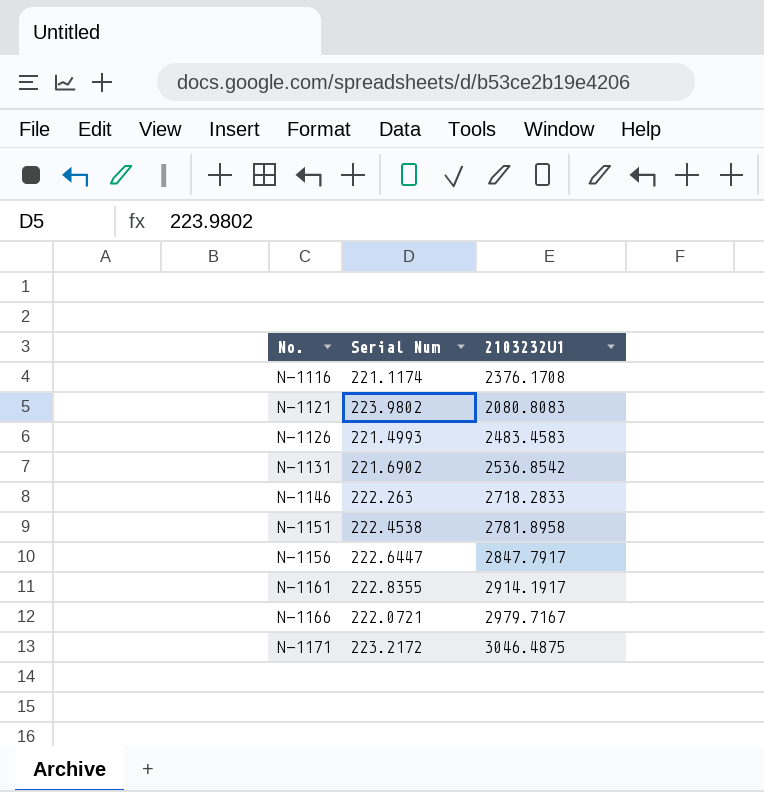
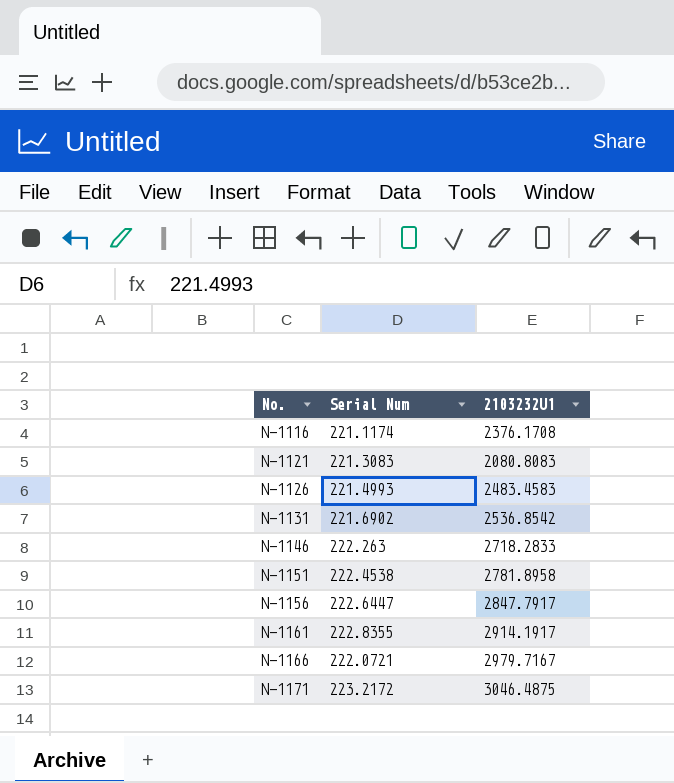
N-1121 | Serial Num: 223.9802 -> 221.3083

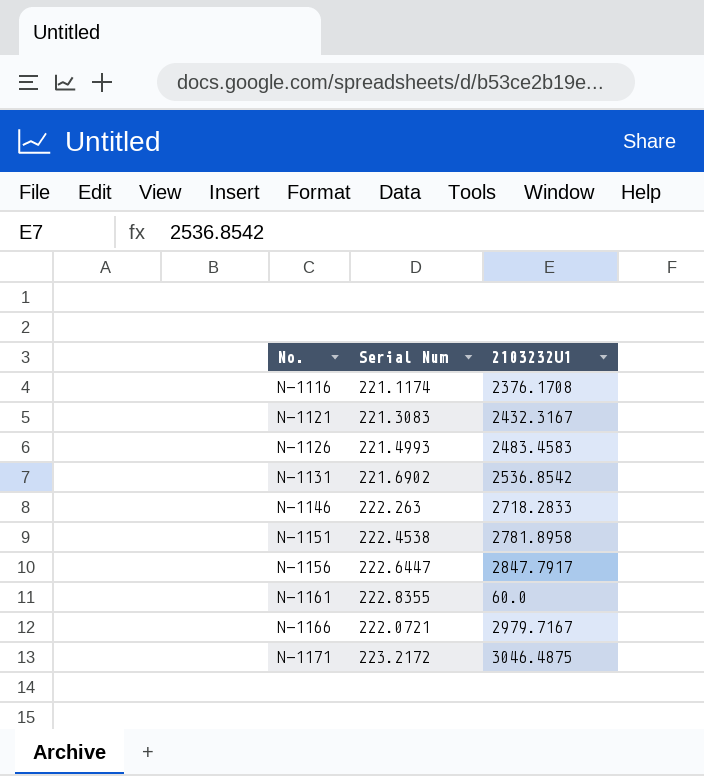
N-1121 | 2103232U1: 2080.8083 -> 2432.3167
N-1161 | 2103232U1: 2914.1917 -> 60.0

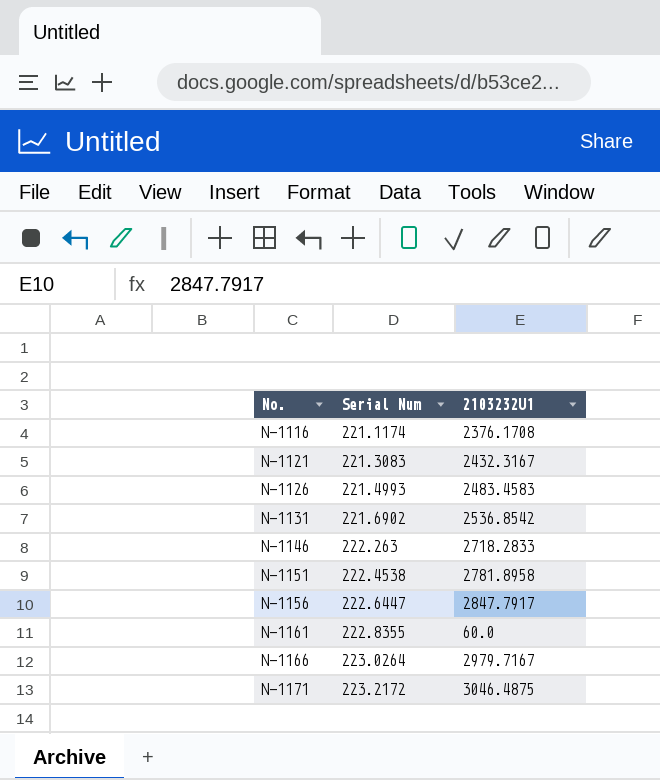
N-1166 | Serial Num: 222.0721 -> 223.0264

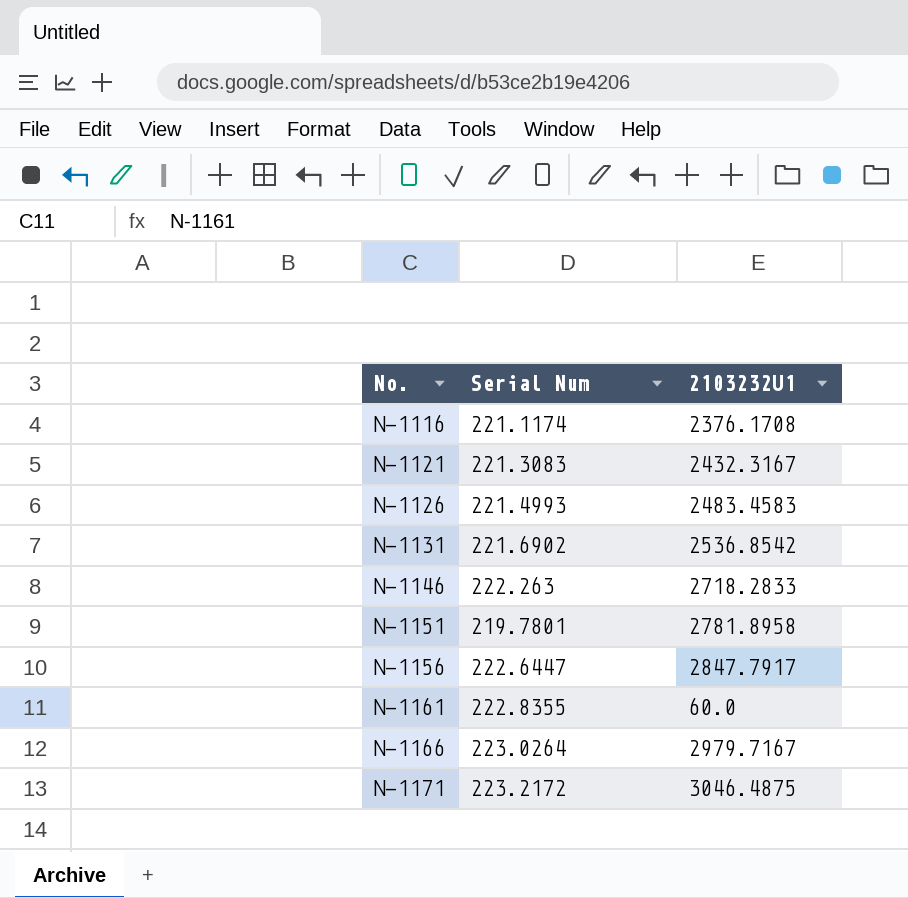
N-1151 | Serial Num: 222.4538 -> 219.7801

